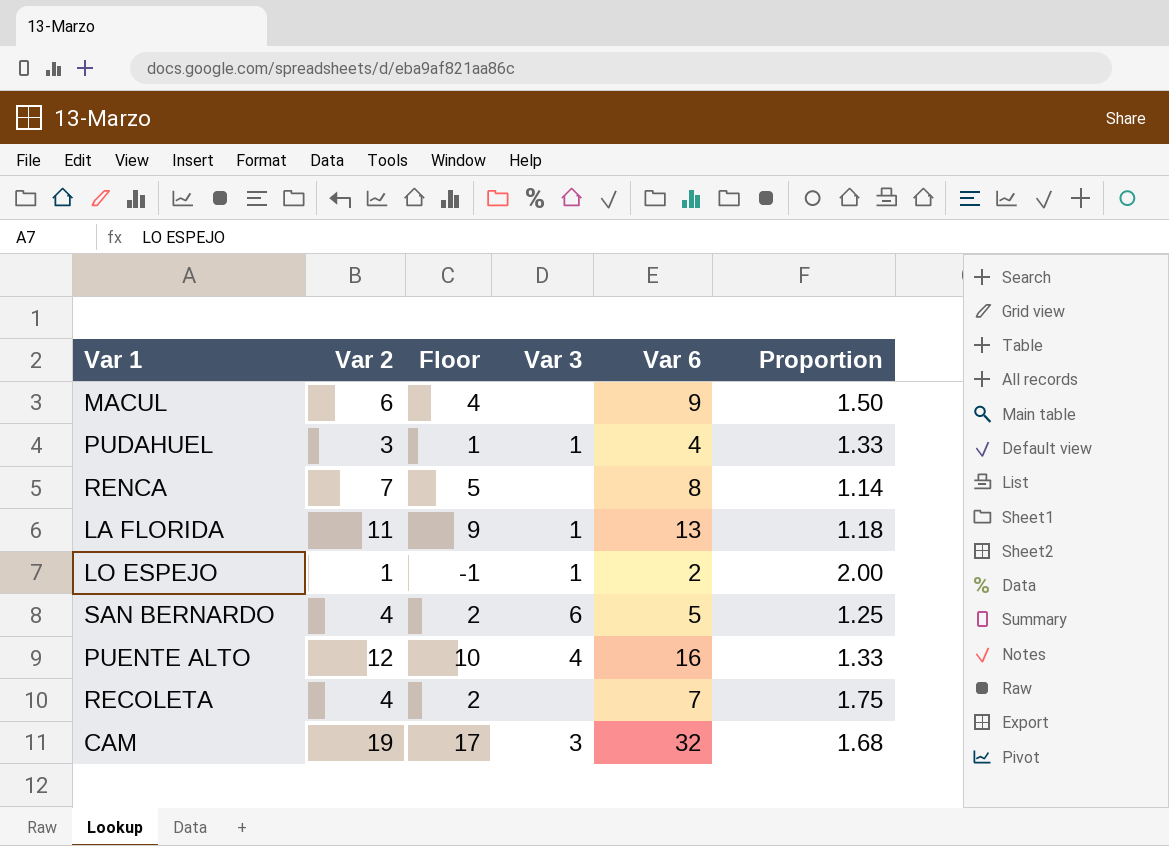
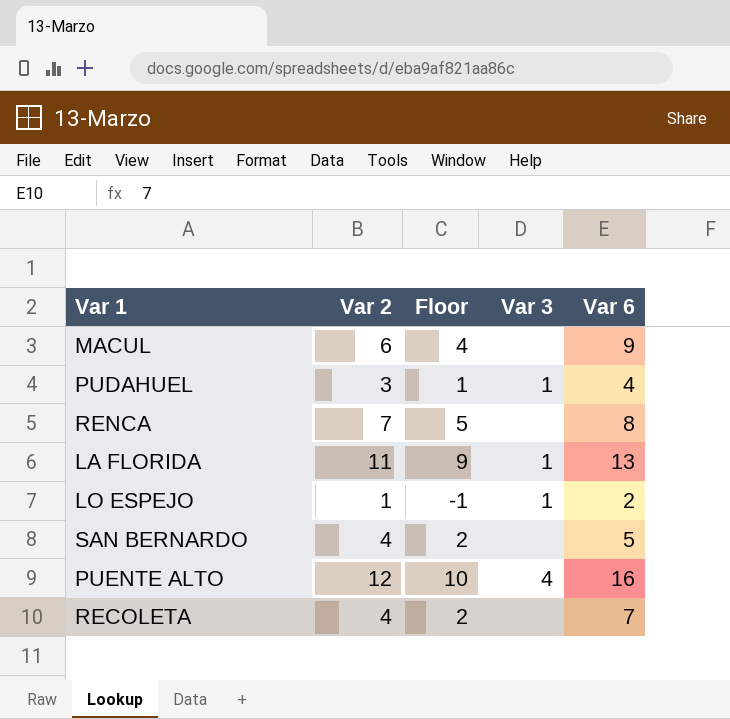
column Proportion | formula: [Var 6] / [Var 2] -> none
row CAM: 19 | 17 | 3 | 32 | 1.68 -> none
SAN BERNARDO | Var 3: 6 -> none

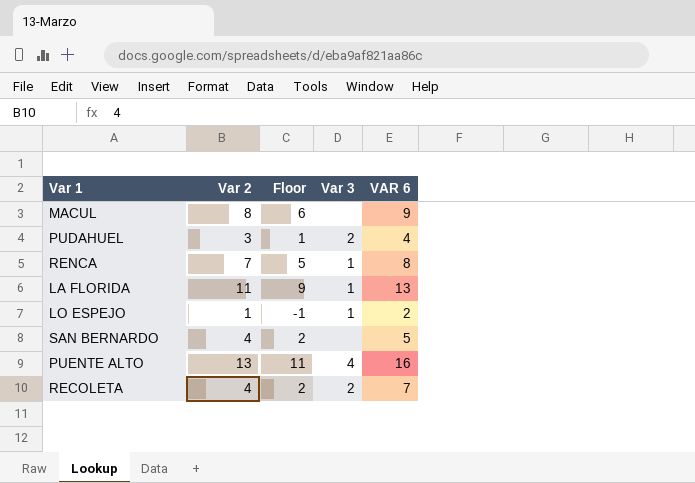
column name: Var 6 -> VAR 6
MACUL | Var 2: 6 -> 8
MACUL | Floor: 4 -> 6
PUDAHUEL | Var 3: 1 -> 2
RENCA | Var 3: none -> 1
PUENTE ALTO | Var 2: 12 -> 13
PUENTE ALTO | Floor: 10 -> 11
RECOLETA | Var 3: none -> 2

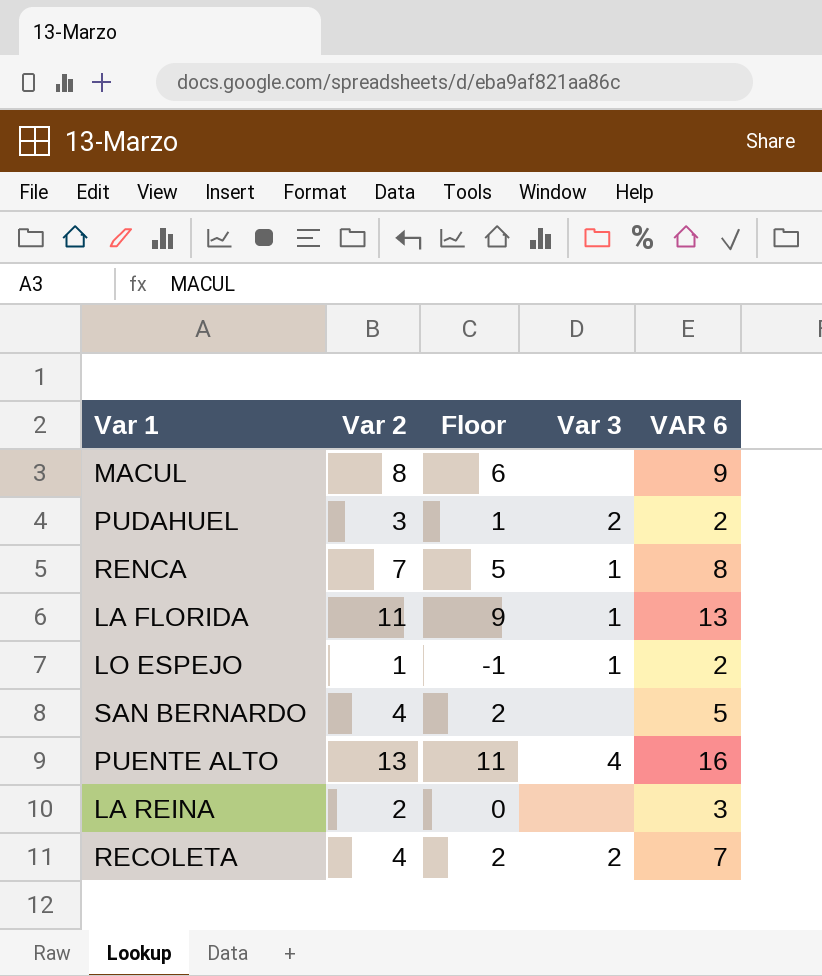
PUDAHUEL | VAR 6: 4 -> 2
row LA REINA: none -> 2 | 0 | none | 3

